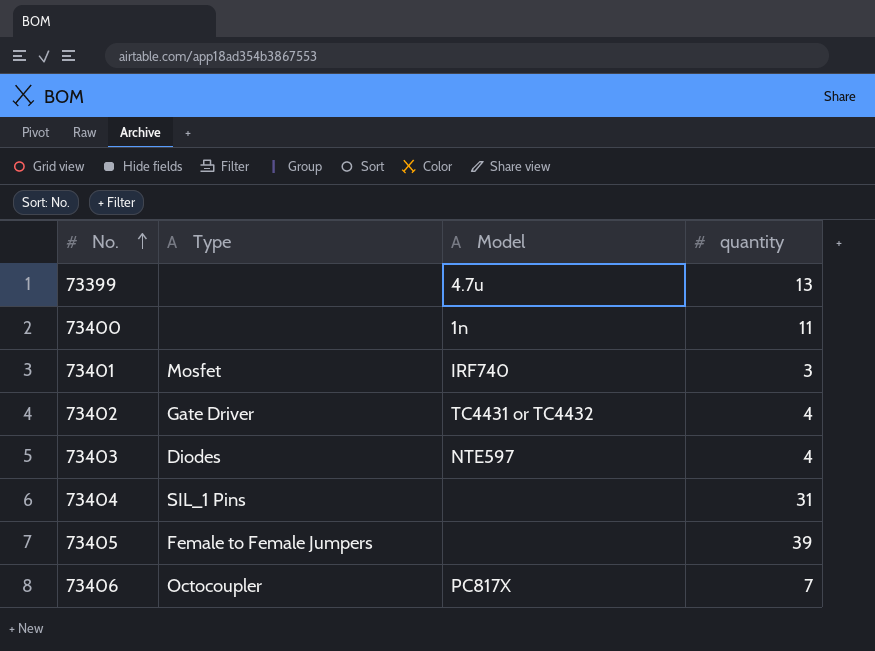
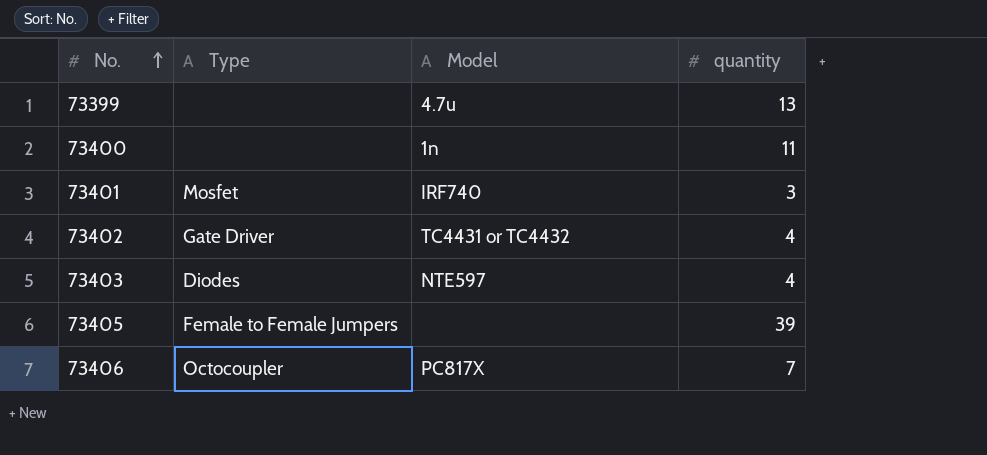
row 73404: SIL_1 Pins | none | 31 -> none

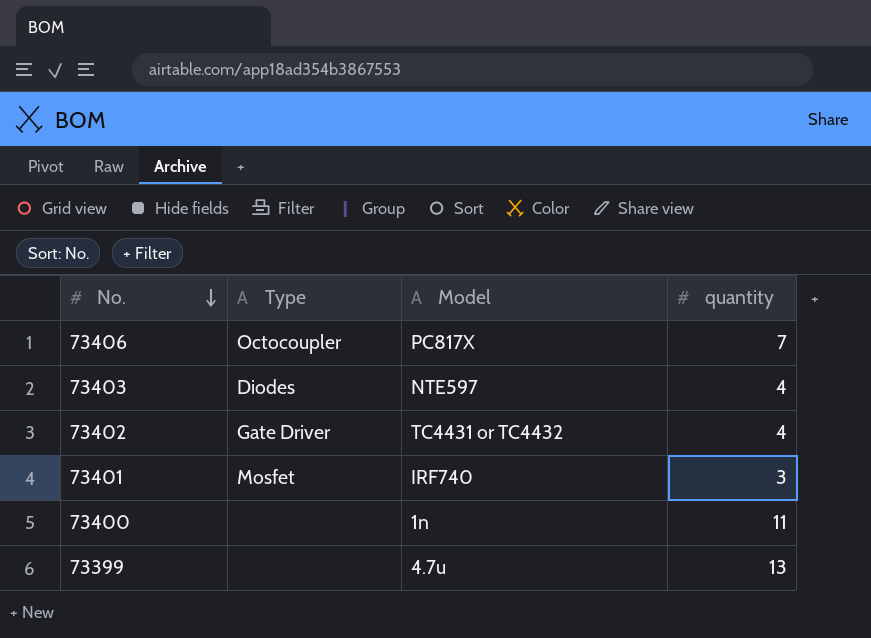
row order: No. ascending -> No. descending
row 73405: Female to Female Jumpers | none | 39 -> none

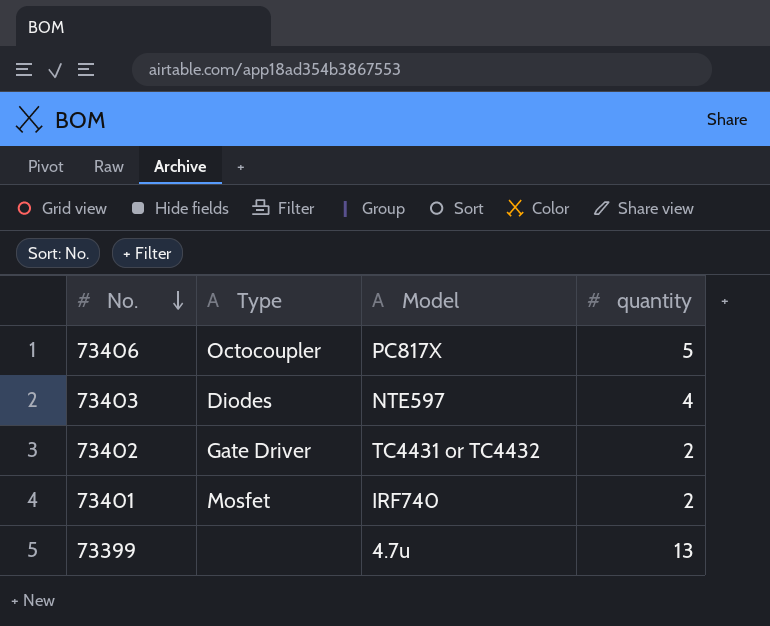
row 73400: none | 1n | 11 -> none
73406 | quantity: 7 -> 5
73402 | quantity: 4 -> 2
73401 | quantity: 3 -> 2

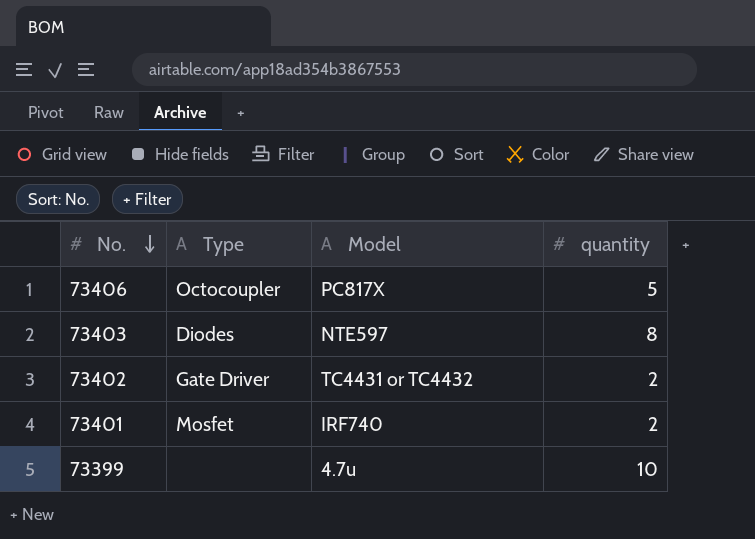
73403 | quantity: 4 -> 8
73399 | quantity: 13 -> 10

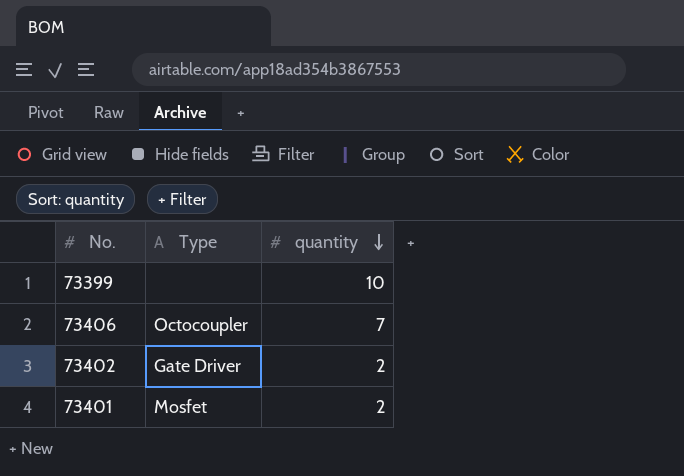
row order: No. descending -> quantity descending
column Model | position: 3 -> none
row 73403: Diodes | NTE597 | 8 -> none
73406 | quantity: 5 -> 7

